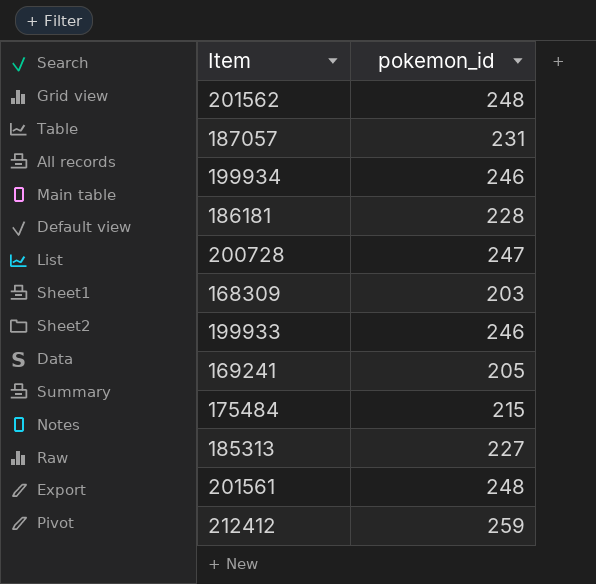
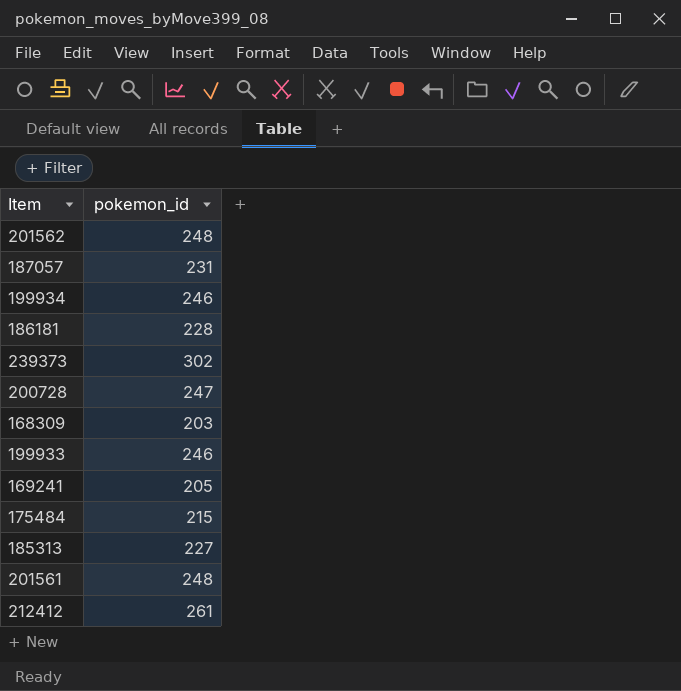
row 239373: none -> 302
212412 | pokemon_id: 259 -> 261

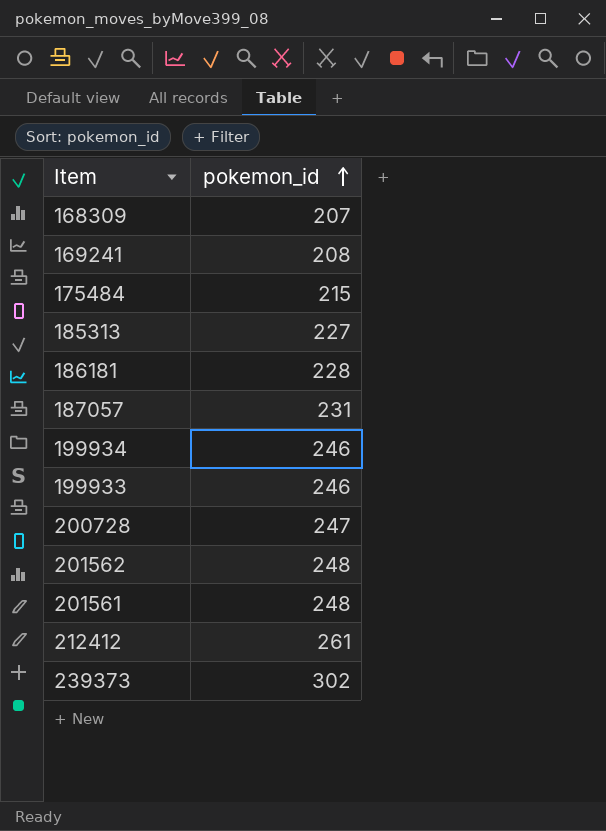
row order: none -> pokemon_id ascending
168309 | pokemon_id: 203 -> 207
169241 | pokemon_id: 205 -> 208

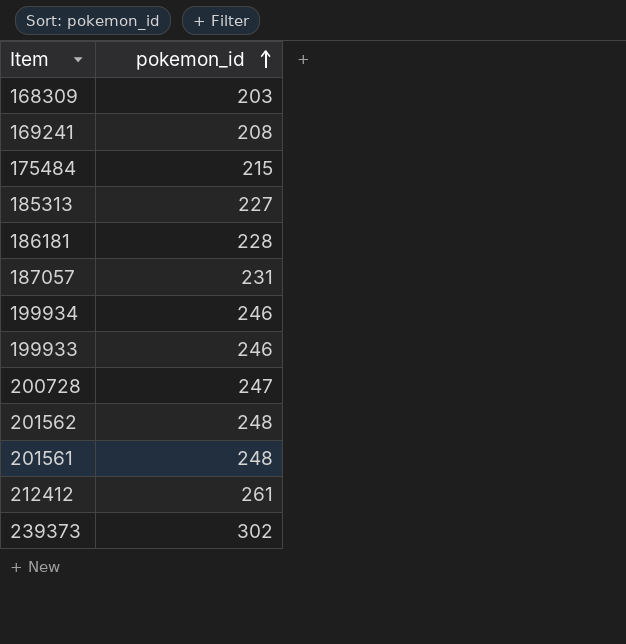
168309 | pokemon_id: 207 -> 203

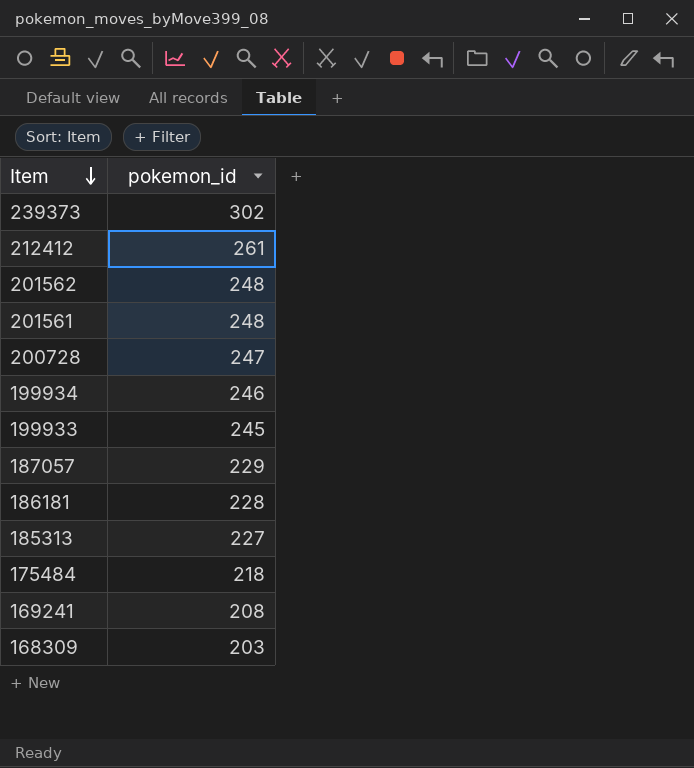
row order: pokemon_id ascending -> Item descending
199933 | pokemon_id: 246 -> 245
187057 | pokemon_id: 231 -> 229
175484 | pokemon_id: 215 -> 218

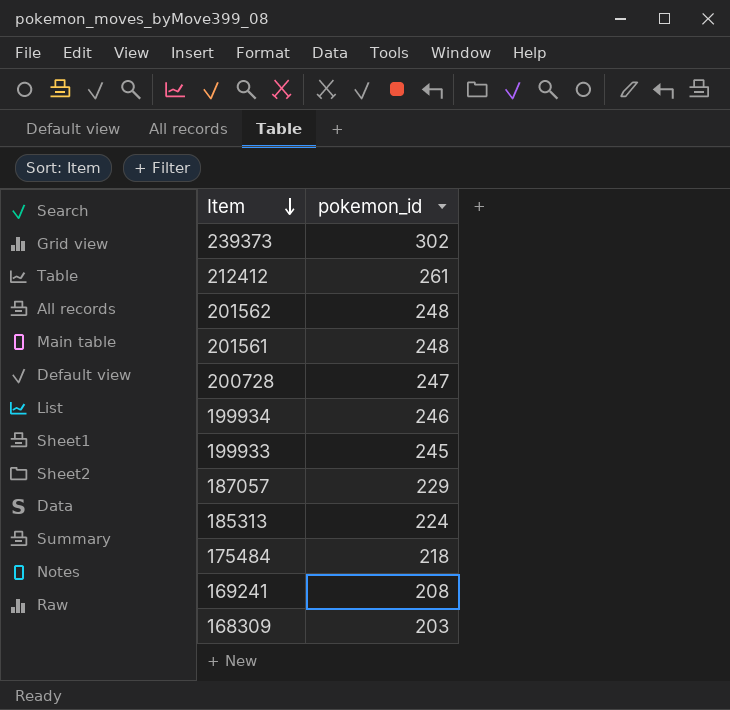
row 186181: 228 -> none
185313 | pokemon_id: 227 -> 224

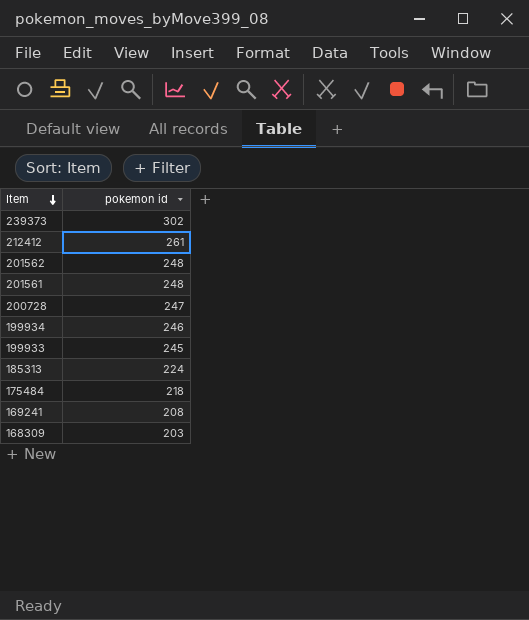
column name: pokemon_id -> pokemon id
row 187057: 229 -> none

